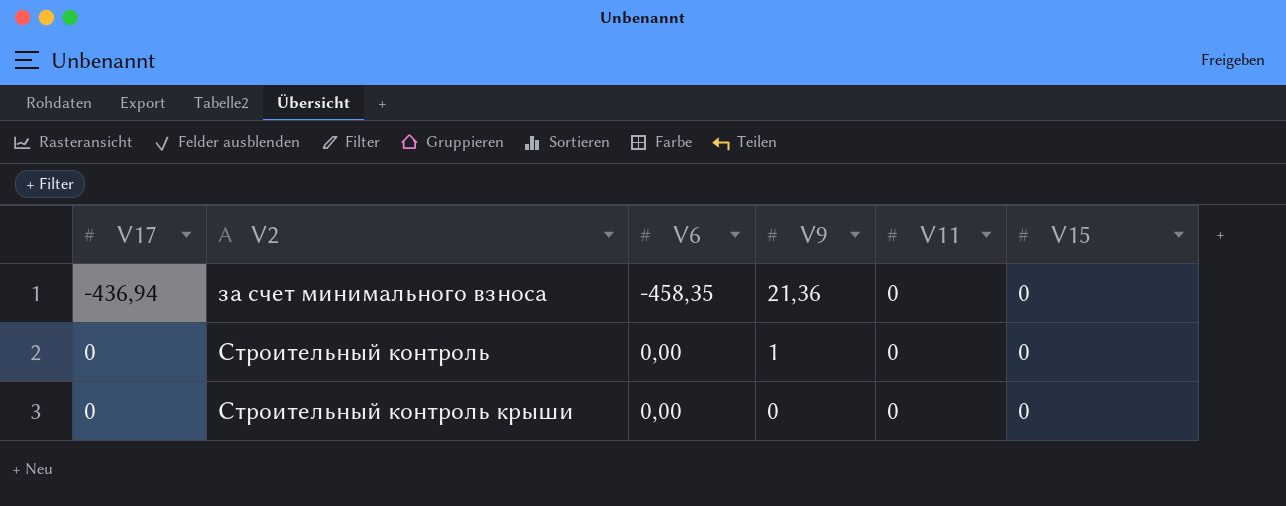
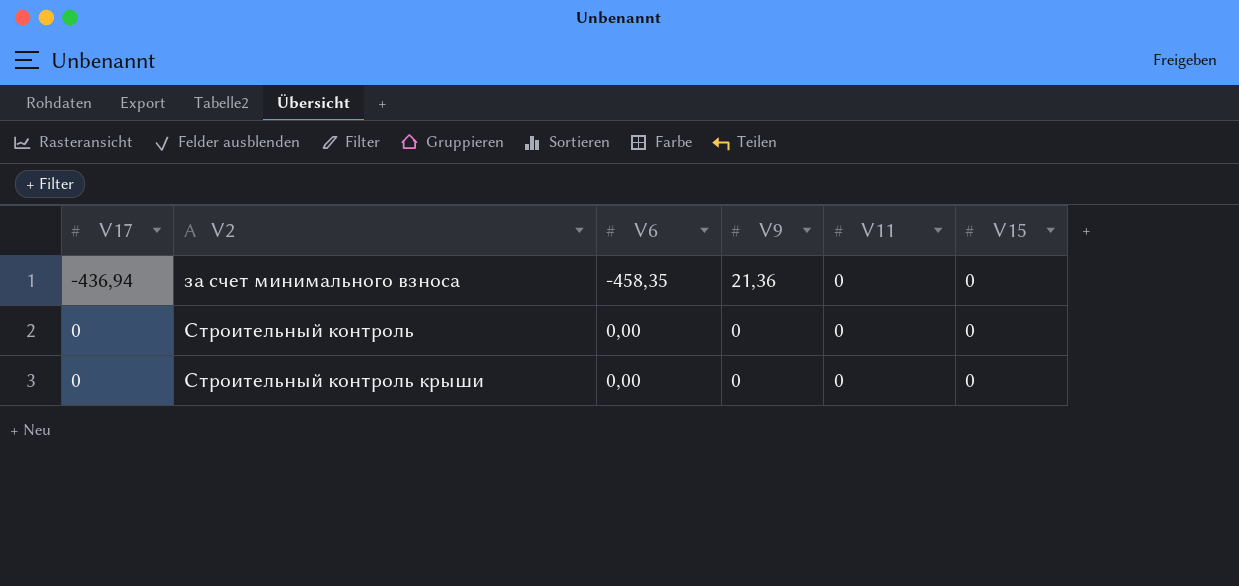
Строительный контроль | V9: 1 -> 0

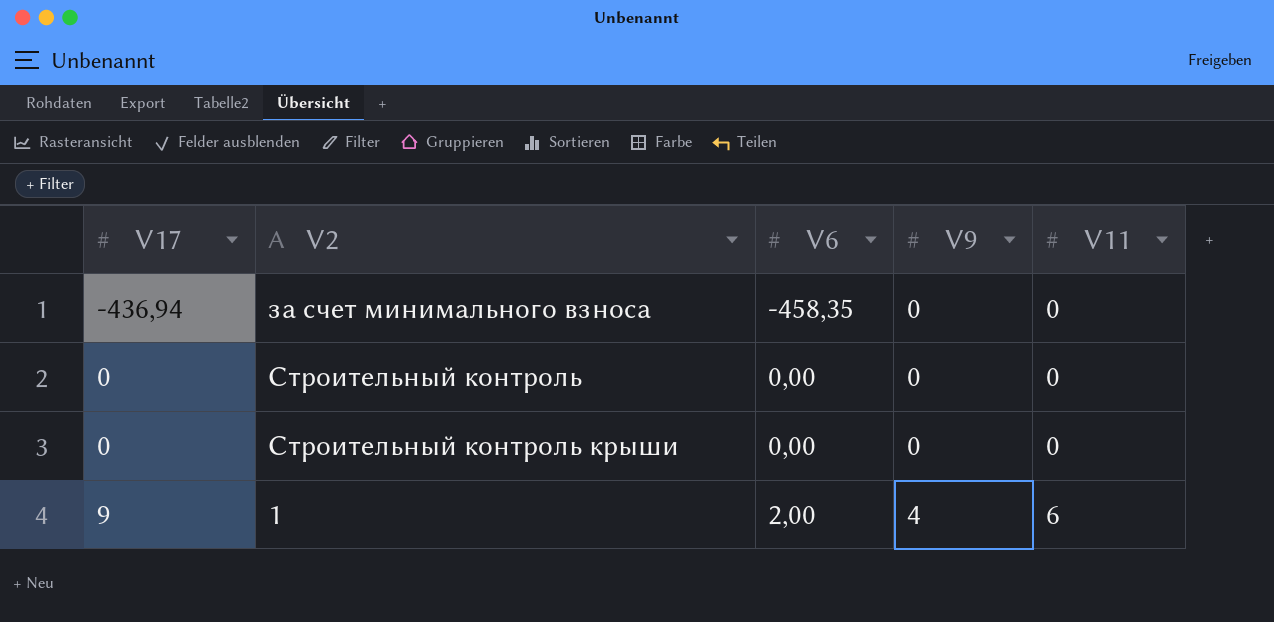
column V15 | position: 6 -> none
за счет минимального взноса | V9: 21,36 -> 0
row 1: none -> 9 | 2,00 | 4 | 6

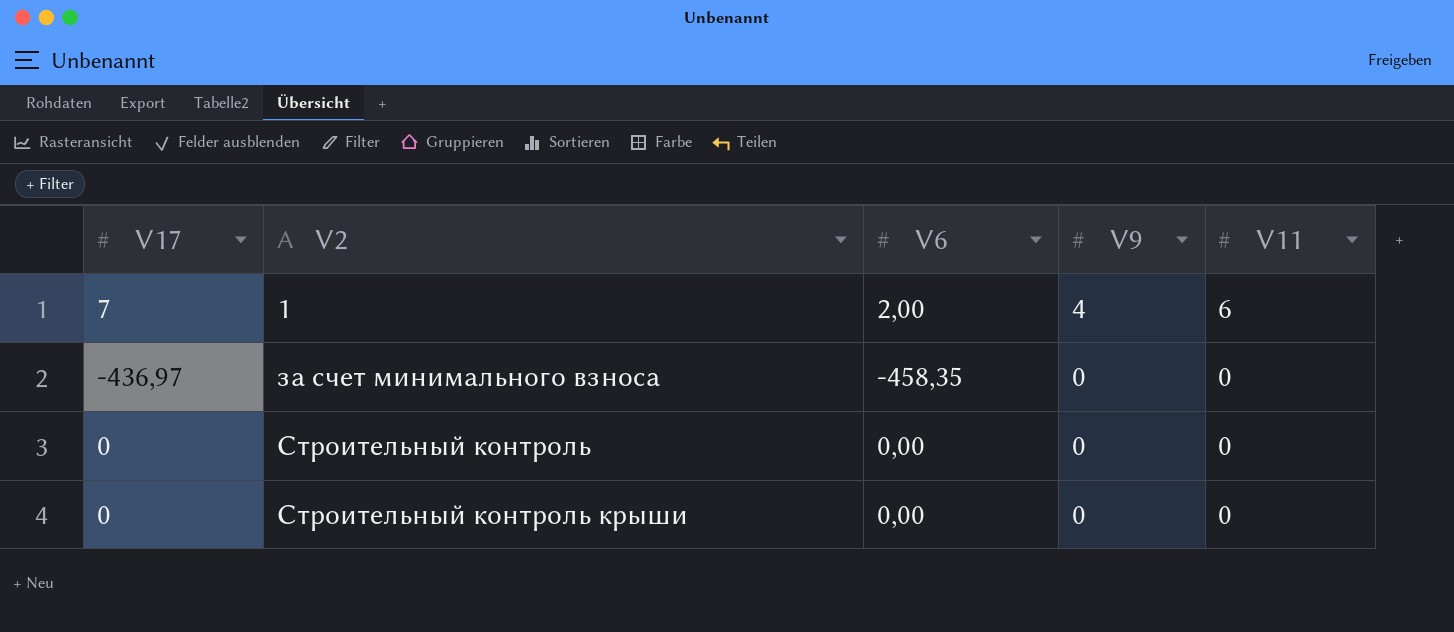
row order: V17 ascending -> V2 ascending
1 | V17: 9 -> 7
за счет минимального взноса | V17: -436,94 -> -436,97

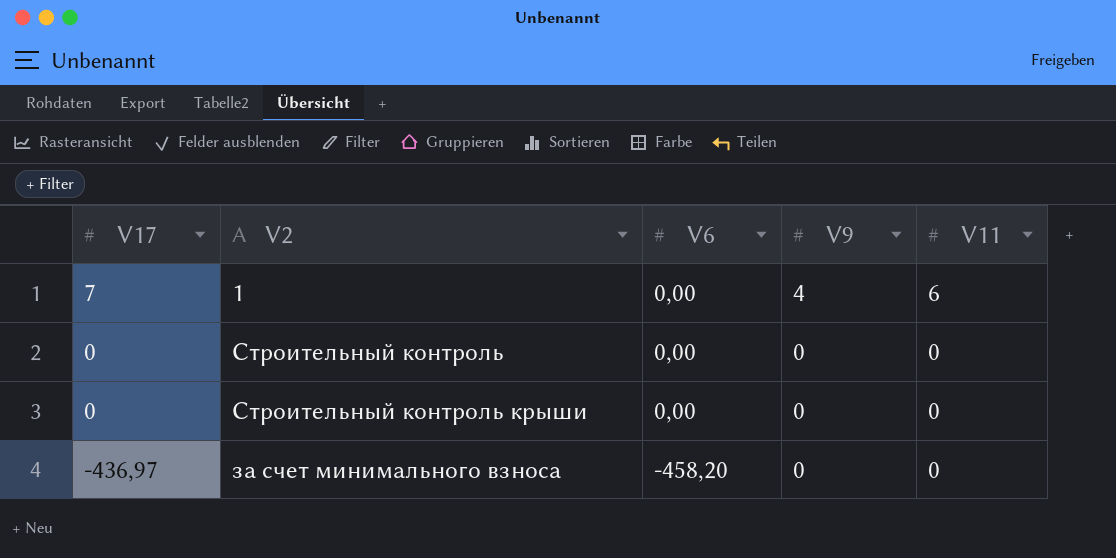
row order: V2 ascending -> V17 descending
1 | V6: 2,00 -> 0,00
за счет минимального взноса | V6: -458,35 -> -458,20

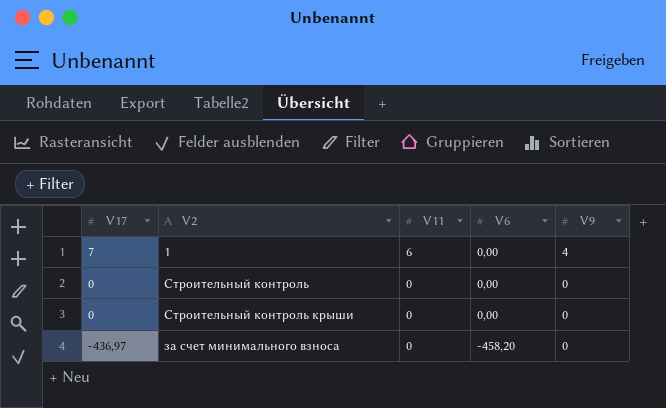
column V11 | position: 5 -> 3

